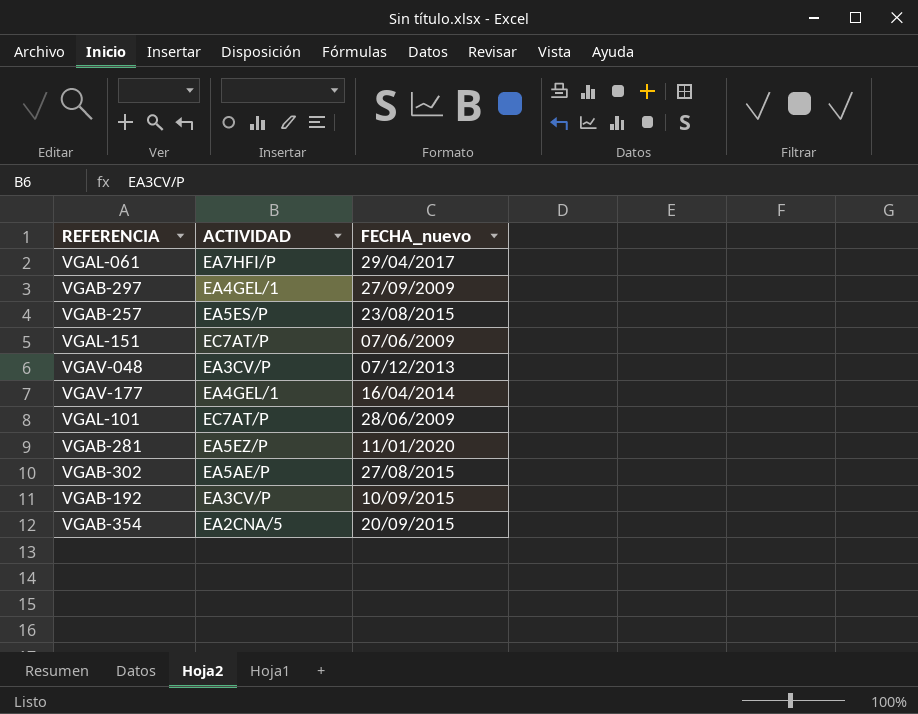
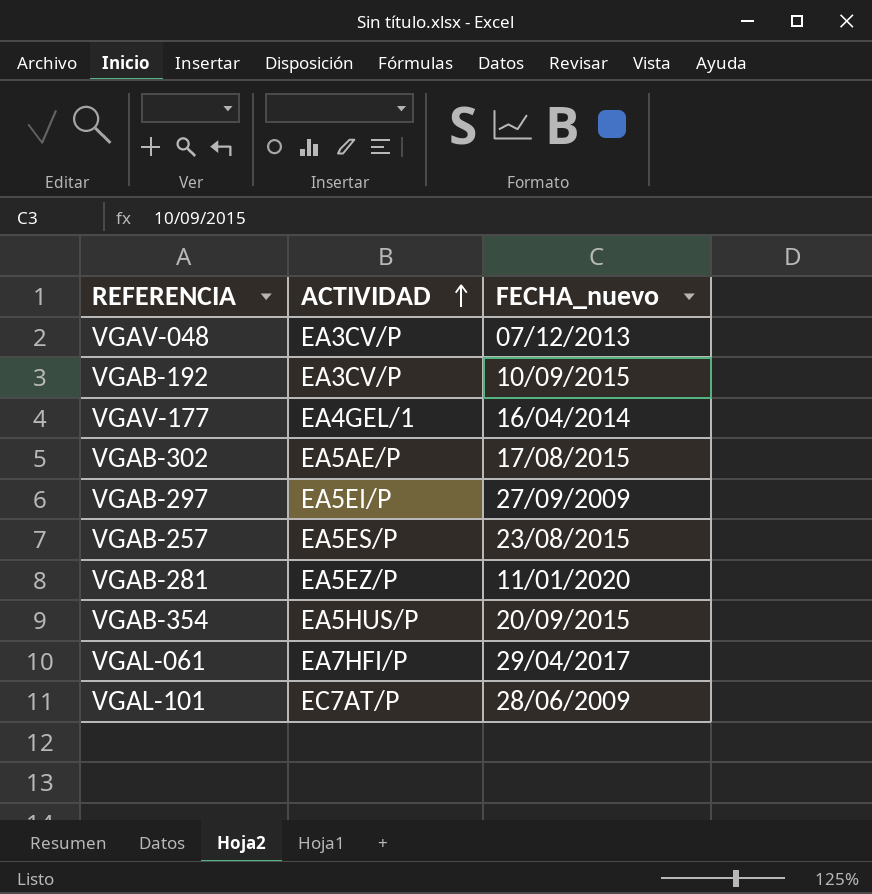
row order: none -> ACTIVIDAD ascending
row VGAL-151: EC7AT/P | 07/06/2009 -> none
VGAB-302 | FECHA_nuevo: 27/08/2015 -> 17/08/2015
VGAB-297 | ACTIVIDAD: EA4GEL/1 -> EA5EI/P
VGAB-354 | ACTIVIDAD: EA2CNA/5 -> EA5HUS/P

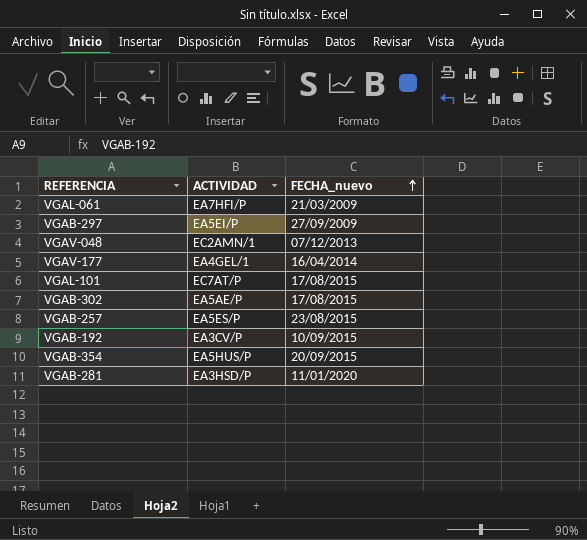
row order: ACTIVIDAD ascending -> FECHA_nuevo ascending
VGAL-061 | FECHA_nuevo: 29/04/2017 -> 21/03/2009
VGAV-048 | ACTIVIDAD: EA3CV/P -> EC2AMN/1
VGAL-101 | FECHA_nuevo: 28/06/2009 -> 17/08/2015
VGAB-281 | ACTIVIDAD: EA5EZ/P -> EA3HSD/P

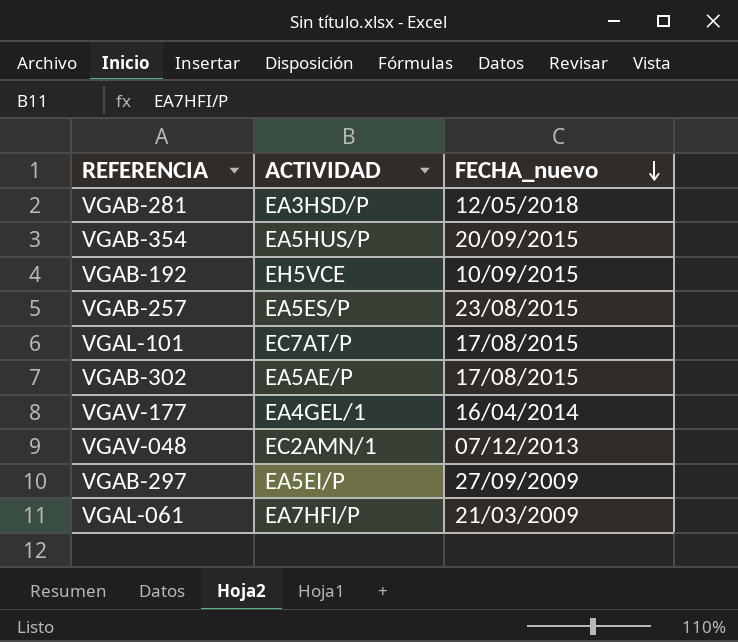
row order: FECHA_nuevo ascending -> FECHA_nuevo descending
VGAB-281 | FECHA_nuevo: 11/01/2020 -> 12/05/2018
VGAB-192 | ACTIVIDAD: EA3CV/P -> EH5VCE

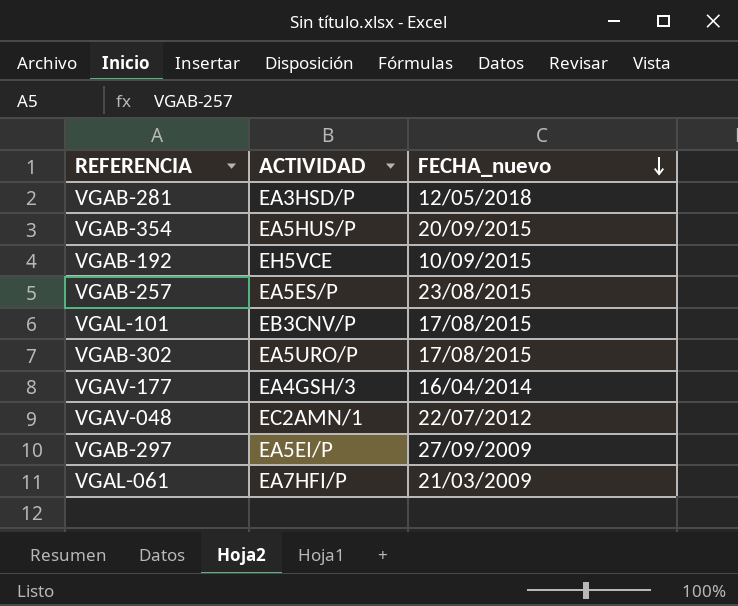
VGAL-101 | ACTIVIDAD: EC7AT/P -> EB3CNV/P
VGAB-302 | ACTIVIDAD: EA5AE/P -> EA5URO/P
VGAV-177 | ACTIVIDAD: EA4GEL/1 -> EA4GSH/3
VGAV-048 | FECHA_nuevo: 07/12/2013 -> 22/07/2012

